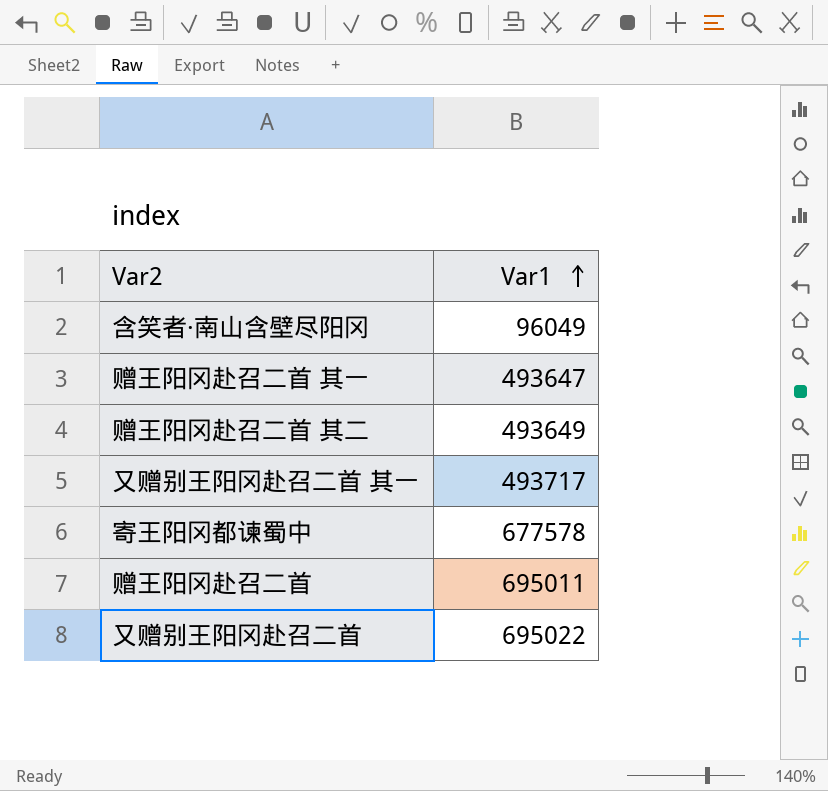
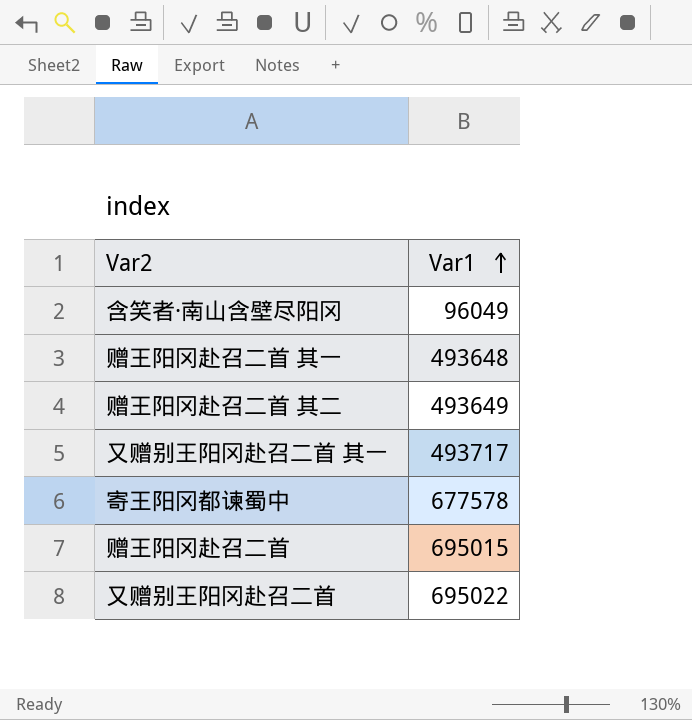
赠王阳冈赴召二首 其一 | Var1: 493647 -> 493648
赠王阳冈赴召二首 | Var1: 695011 -> 695015

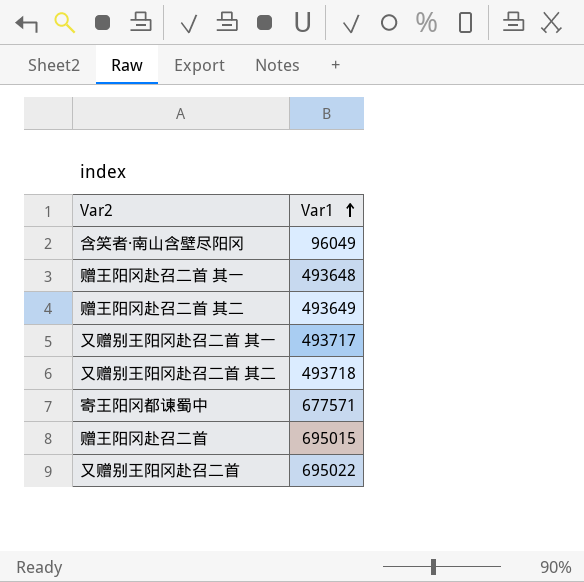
row 又赠别王阳冈赴召二首 其二: none -> 493718
寄王阳冈都谏蜀中 | Var1: 677578 -> 677571

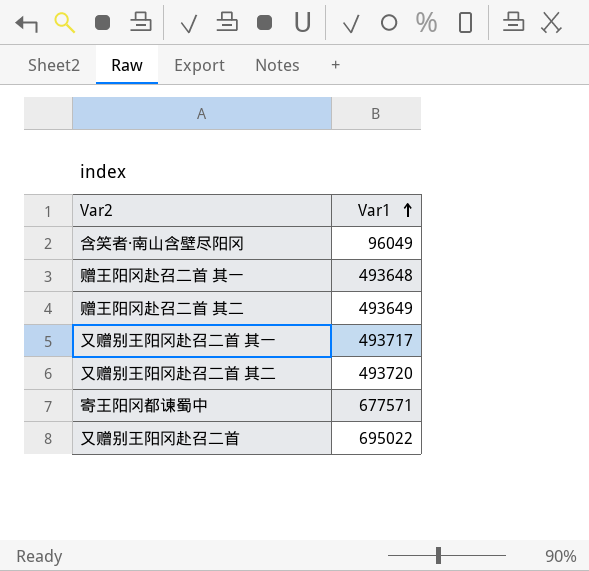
row 赠王阳冈赴召二首: 695015 -> none
又赠别王阳冈赴召二首 其二 | Var1: 493718 -> 493720

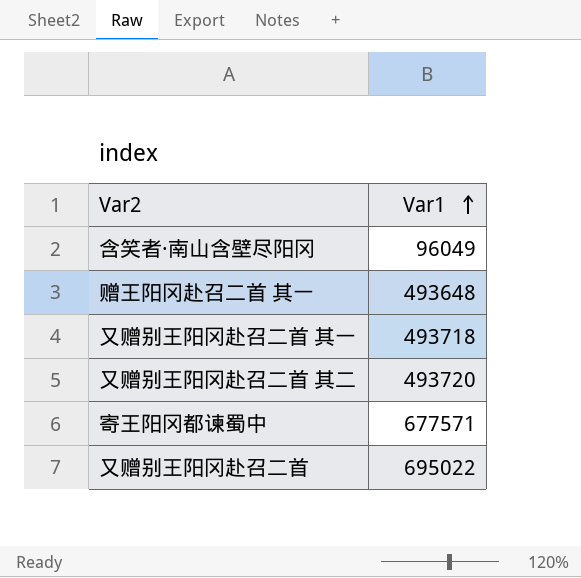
row 赠王阳冈赴召二首 其二: 493649 -> none
又赠别王阳冈赴召二首 其一 | Var1: 493717 -> 493718

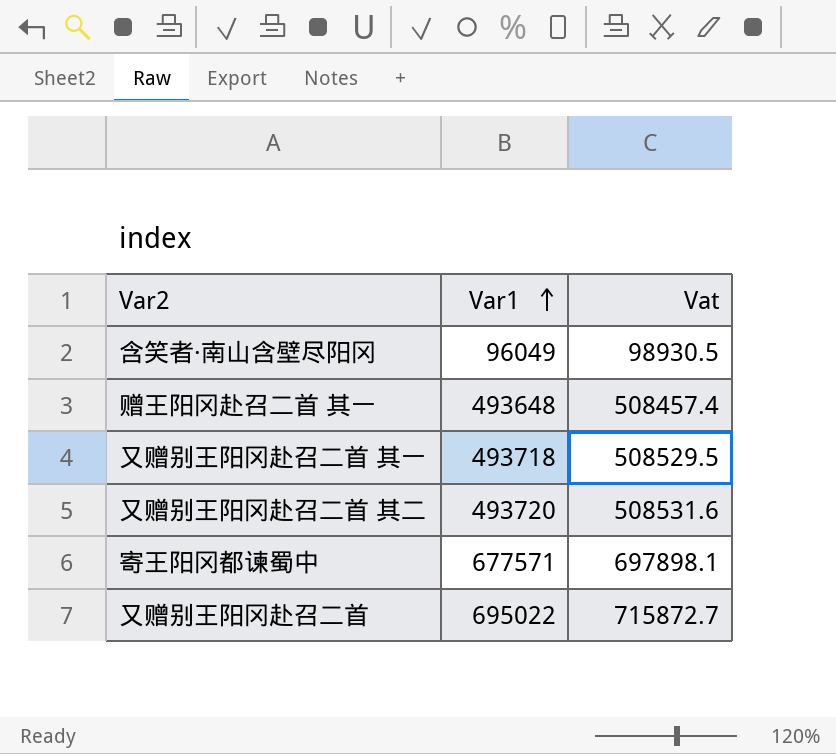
column Vat | formula: none -> [Var1] * 1.03

